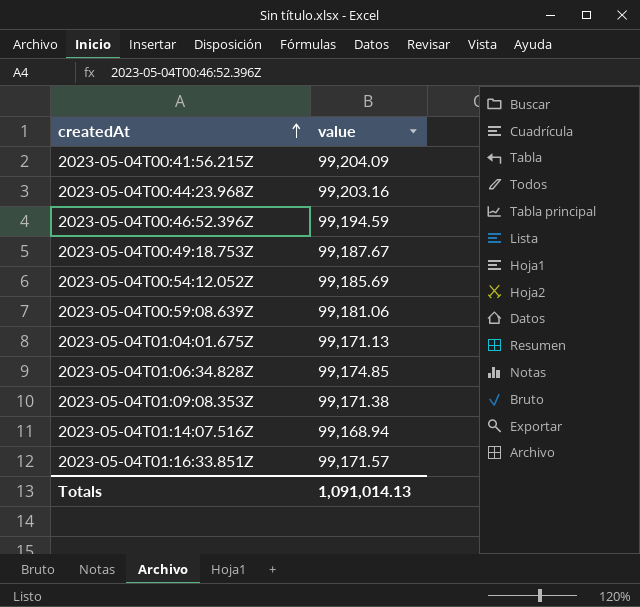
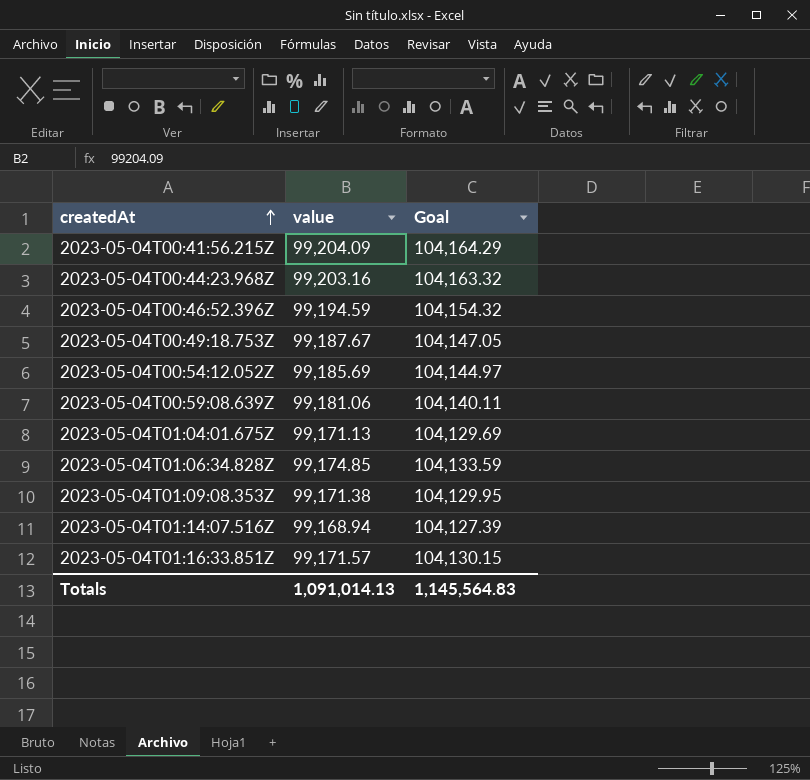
column Goal | formula: none -> [value] * 1.05

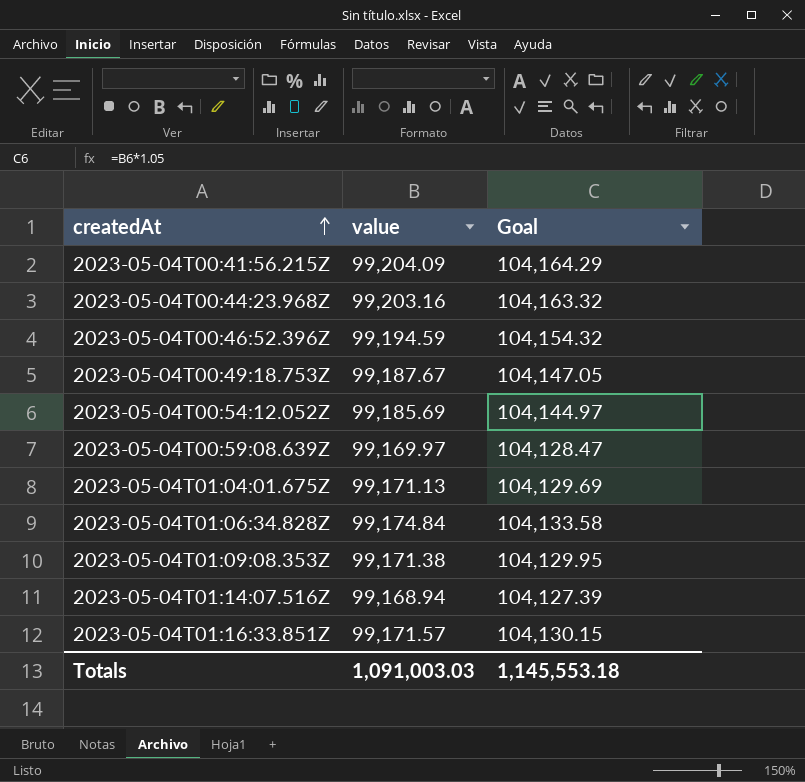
2023-05-04T00:59:08.639Z | value: 99,181.06 -> 99,169.97
2023-05-04T00:59:08.639Z | Goal: 104,140.11 -> 104,128.47
2023-05-04T01:06:34.828Z | value: 99,174.85 -> 99,174.84
2023-05-04T01:06:34.828Z | Goal: 104,133.59 -> 104,133.58
Totals | value: 1,091,014.13 -> 1,091,003.03
Totals | Goal: 1,145,564.83 -> 1,145,553.18

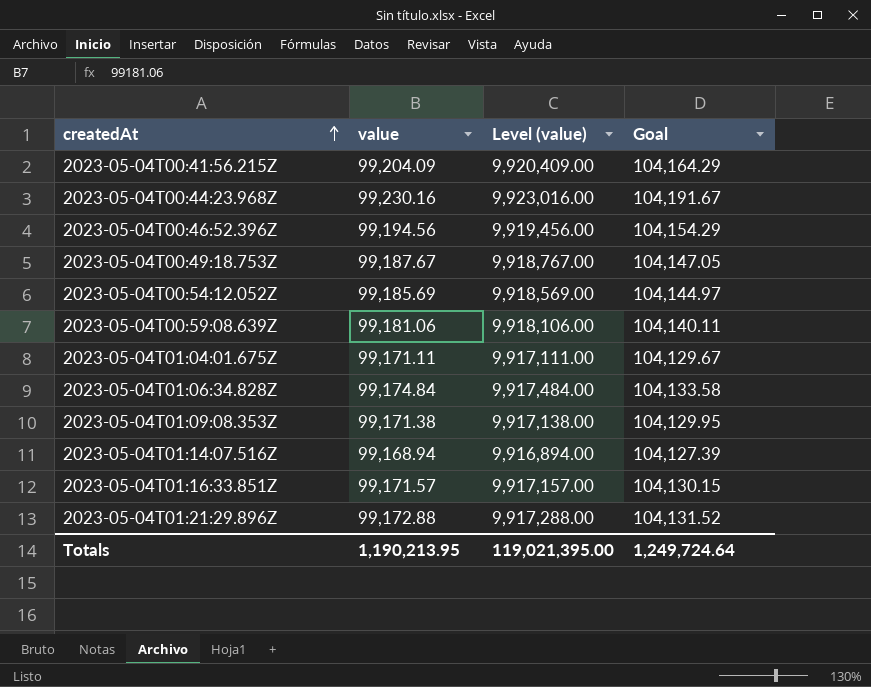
column Level (value) | formula: none -> [value] * 100
2023-05-04T00:44:23.968Z | value: 99,203.16 -> 99,230.16
2023-05-04T00:44:23.968Z | Goal: 104,163.32 -> 104,191.67
2023-05-04T00:46:52.396Z | value: 99,194.59 -> 99,194.56
2023-05-04T00:46:52.396Z | Goal: 104,154.32 -> 104,154.29
2023-05-04T00:59:08.639Z | value: 99,169.97 -> 99,181.06
2023-05-04T00:59:08.639Z | Goal: 104,128.47 -> 104,140.11
2023-05-04T01:04:01.675Z | value: 99,171.13 -> 99,171.11
2023-05-04T01:04:01.675Z | Goal: 104,129.69 -> 104,129.67
row 2023-05-04T01:21:29.896Z: none -> 99,172.88 | 9,917,288.00 | 104,131.52
Totals | value: 1,091,003.03 -> 1,190,213.95
Totals | Goal: 1,145,553.18 -> 1,249,724.64

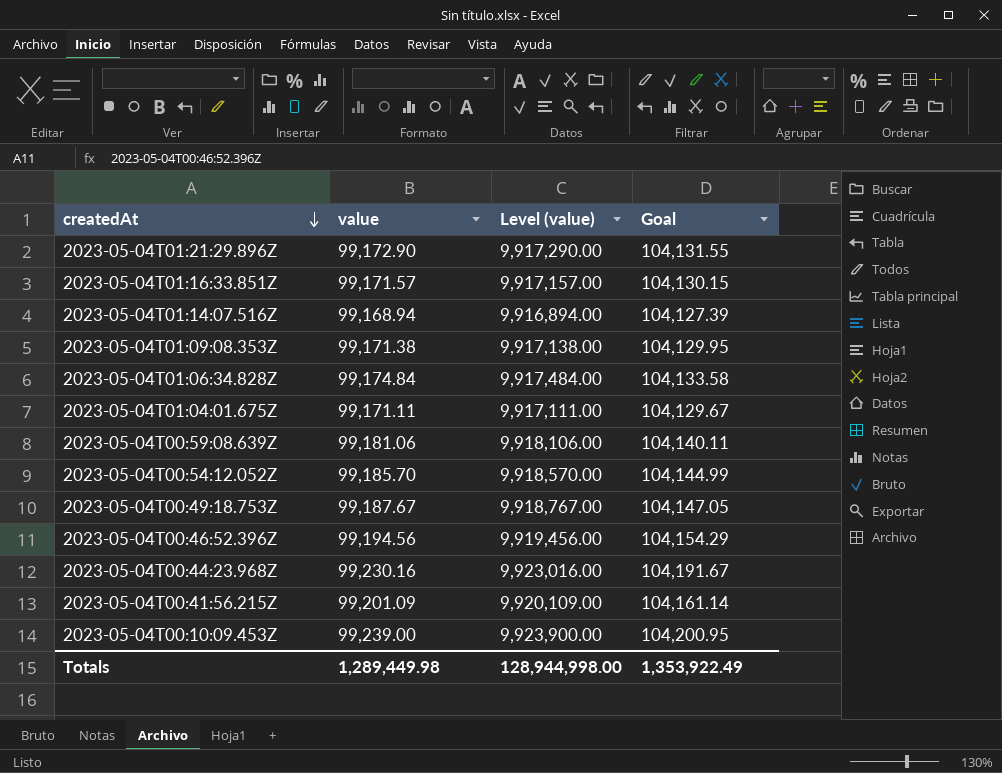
row order: createdAt ascending -> createdAt descending
2023-05-04T01:21:29.896Z | value: 99,172.88 -> 99,172.90
2023-05-04T01:21:29.896Z | Level (value): 9,917,288.00 -> 9,917,290.00
2023-05-04T01:21:29.896Z | Goal: 104,131.52 -> 104,131.55
2023-05-04T00:54:12.052Z | value: 99,185.69 -> 99,185.70
2023-05-04T00:54:12.052Z | Level (value): 9,918,569.00 -> 9,918,570.00
2023-05-04T00:54:12.052Z | Goal: 104,144.97 -> 104,144.99
2023-05-04T00:41:56.215Z | value: 99,204.09 -> 99,201.09
2023-05-04T00:41:56.215Z | Level (value): 9,920,409.00 -> 9,920,109.00
2023-05-04T00:41:56.215Z | Goal: 104,164.29 -> 104,161.14
row 2023-05-04T00:10:09.453Z: none -> 99,239.00 | 9,923,900.00 | 104,200.95
Totals | value: 1,190,213.95 -> 1,289,449.98
Totals | Level (value): 119,021,395.00 -> 128,944,998.00
Totals | Goal: 1,249,724.64 -> 1,353,922.49

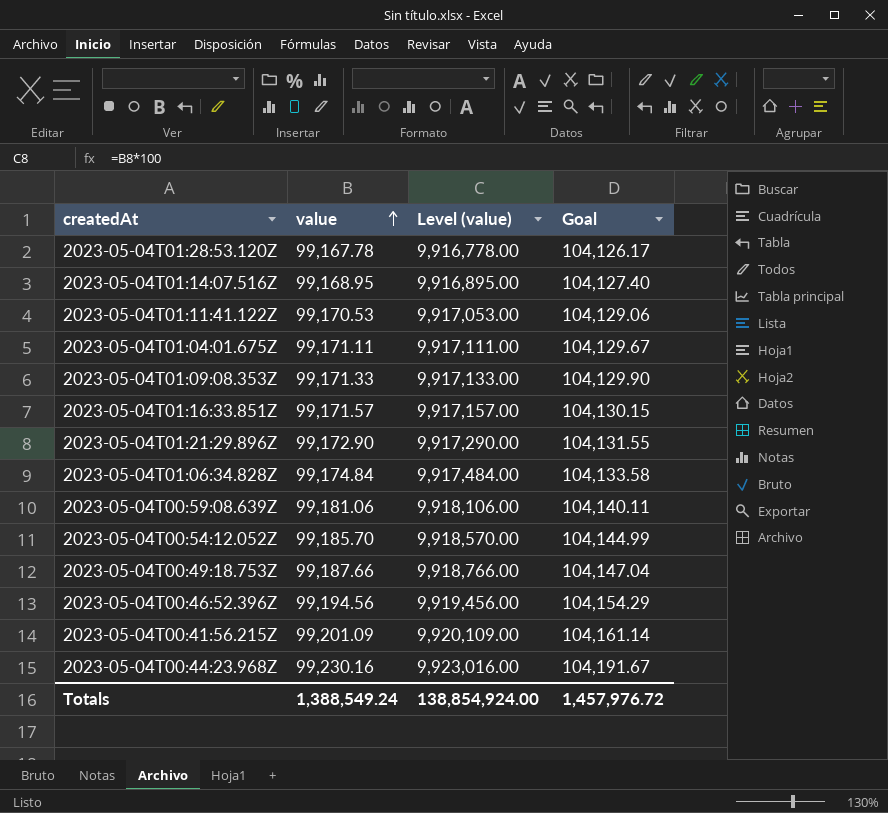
row order: createdAt descending -> value ascending
row 2023-05-04T00:10:09.453Z: 99,239.00 | 9,923,900.00 | 104,200.95 -> none
row 2023-05-04T01:28:53.120Z: none -> 99,167.78 | 9,916,778.00 | 104,126.17
2023-05-04T01:14:07.516Z | value: 99,168.94 -> 99,168.95
2023-05-04T01:14:07.516Z | Level (value): 9,916,894.00 -> 9,916,895.00
2023-05-04T01:14:07.516Z | Goal: 104,127.39 -> 104,127.40
row 2023-05-04T01:11:41.122Z: none -> 99,170.53 | 9,917,053.00 | 104,129.06
2023-05-04T01:09:08.353Z | value: 99,171.38 -> 99,171.33
2023-05-04T01:09:08.353Z | Level (value): 9,917,138.00 -> 9,917,133.00
2023-05-04T01:09:08.353Z | Goal: 104,129.95 -> 104,129.90
2023-05-04T00:49:18.753Z | value: 99,187.67 -> 99,187.66
2023-05-04T00:49:18.753Z | Level (value): 9,918,767.00 -> 9,918,766.00
2023-05-04T00:49:18.753Z | Goal: 104,147.05 -> 104,147.04
Totals | value: 1,289,449.98 -> 1,388,549.24
Totals | Level (value): 128,944,998.00 -> 138,854,924.00
Totals | Goal: 1,353,922.49 -> 1,457,976.72

